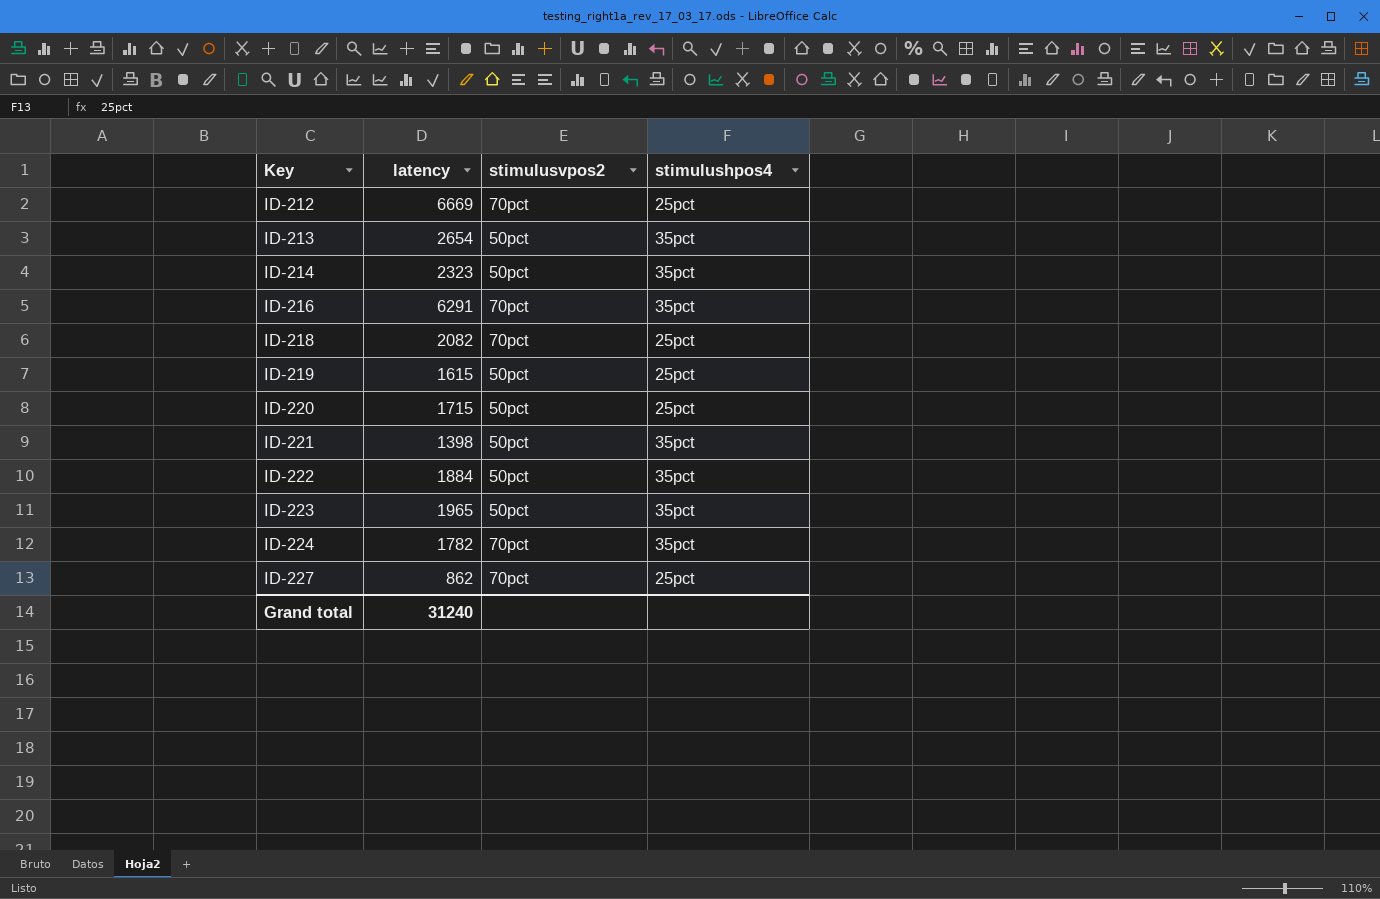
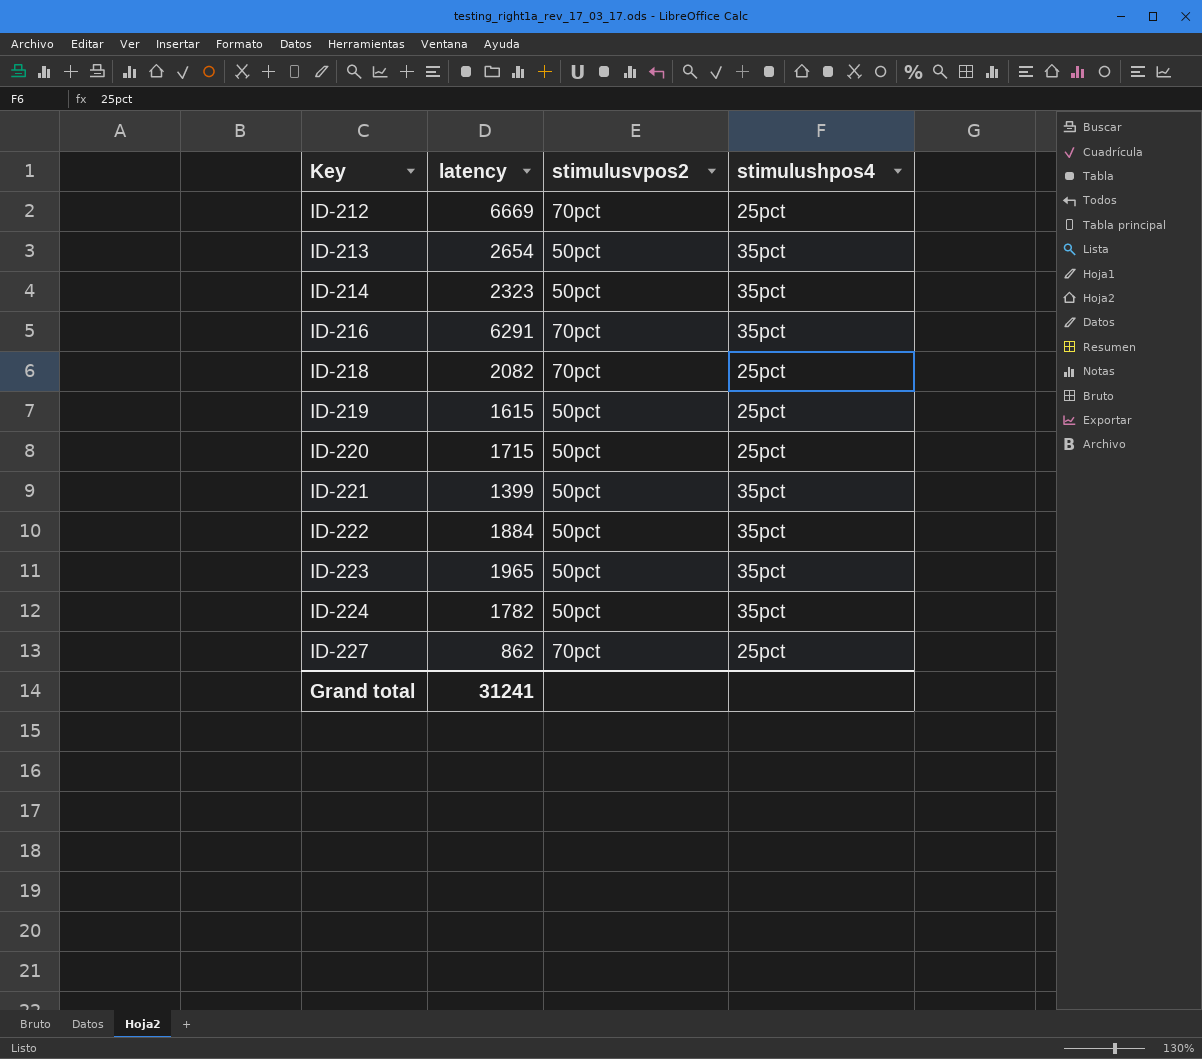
ID-221 | latency: 1398 -> 1399
ID-224 | stimulusvpos2: 70pct -> 50pct
Grand total | latency: 31240 -> 31241

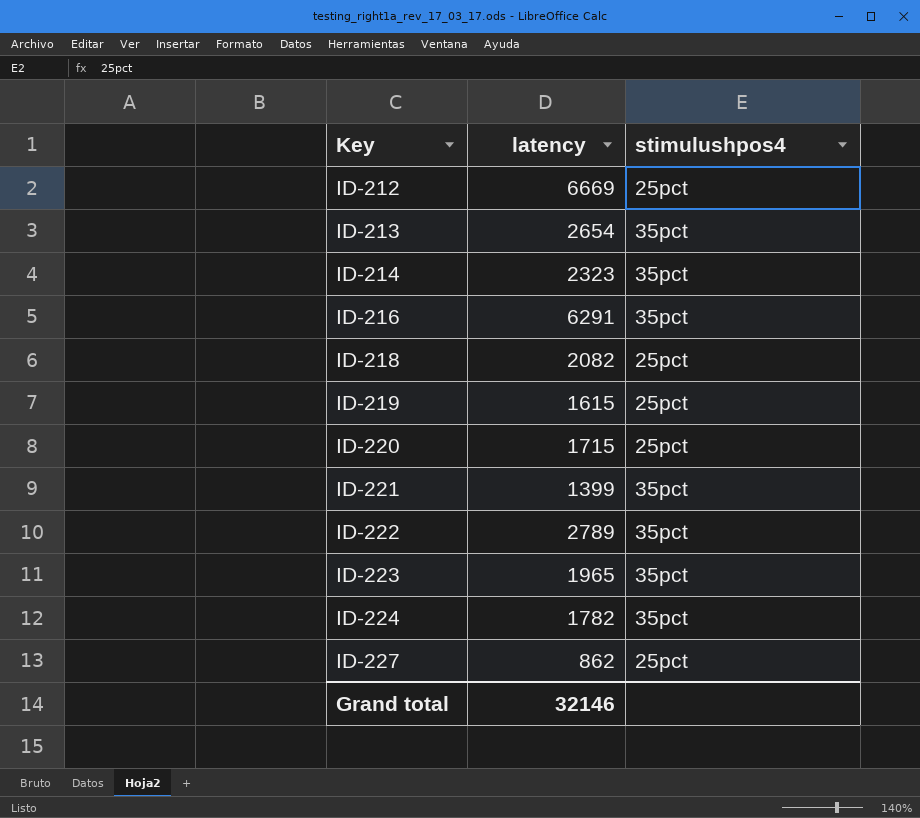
column stimulusvpos2 | position: 3 -> none
ID-222 | latency: 1884 -> 2789
Grand total | latency: 31241 -> 32146

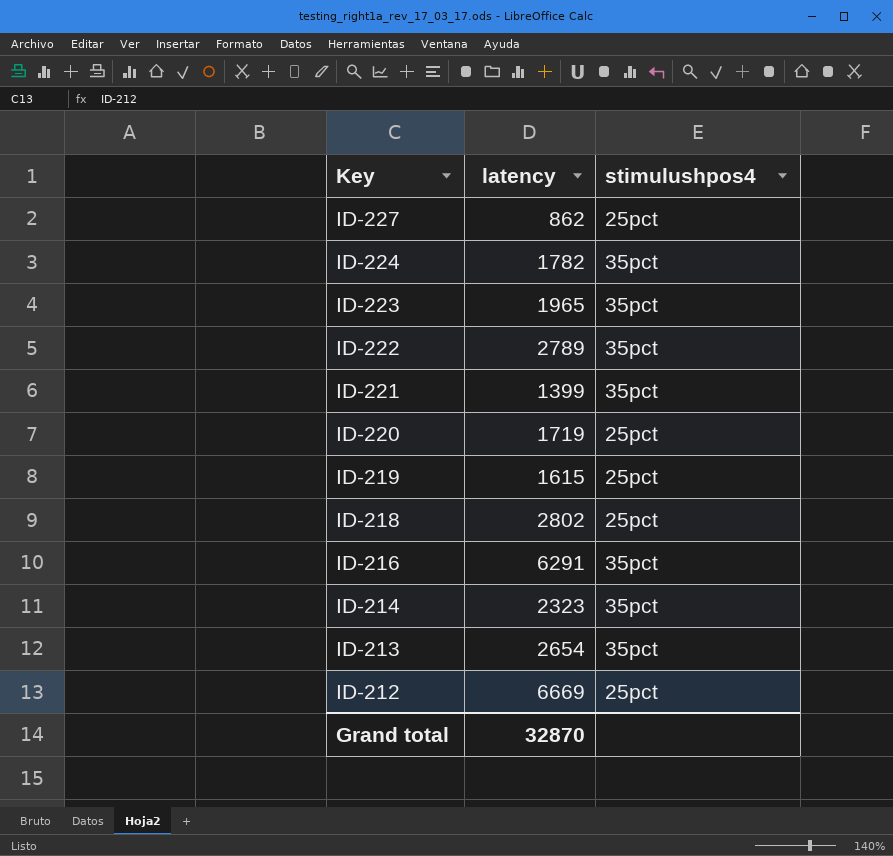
row order: Key ascending -> Key descending
ID-220 | latency: 1715 -> 1719
ID-218 | latency: 2082 -> 2802
Grand total | latency: 32146 -> 32870

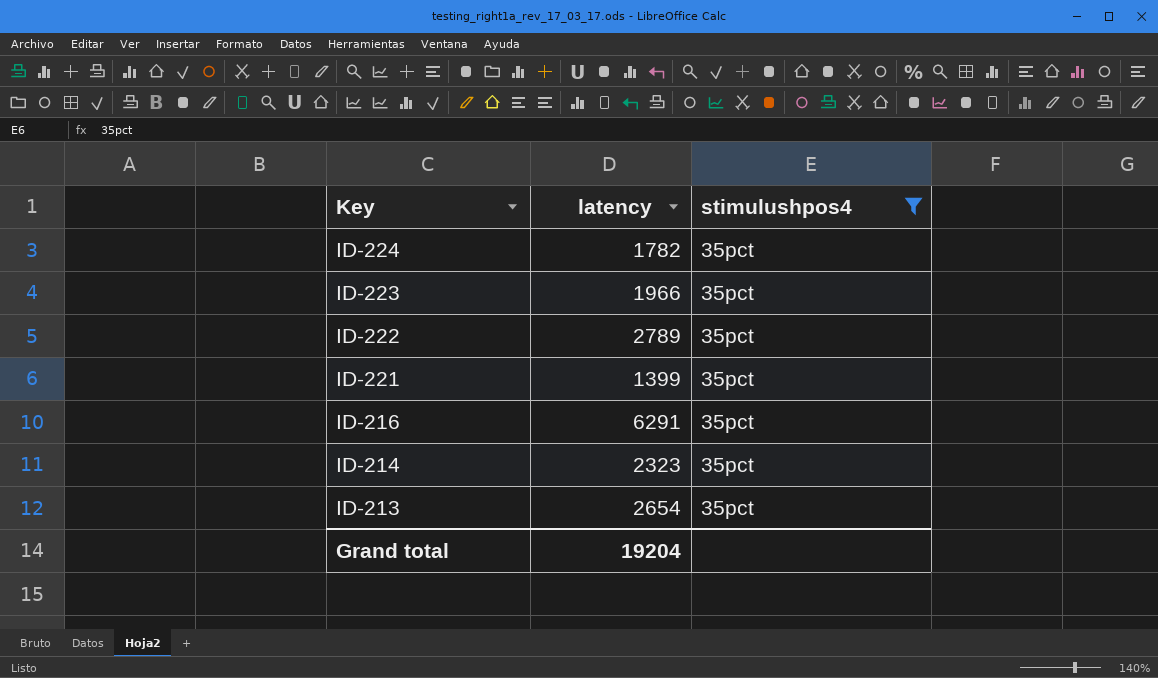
filter: none -> stimulushpos4 = 35pct
ID-223 | latency: 1965 -> 1966
Grand total | latency: 32870 -> 19204

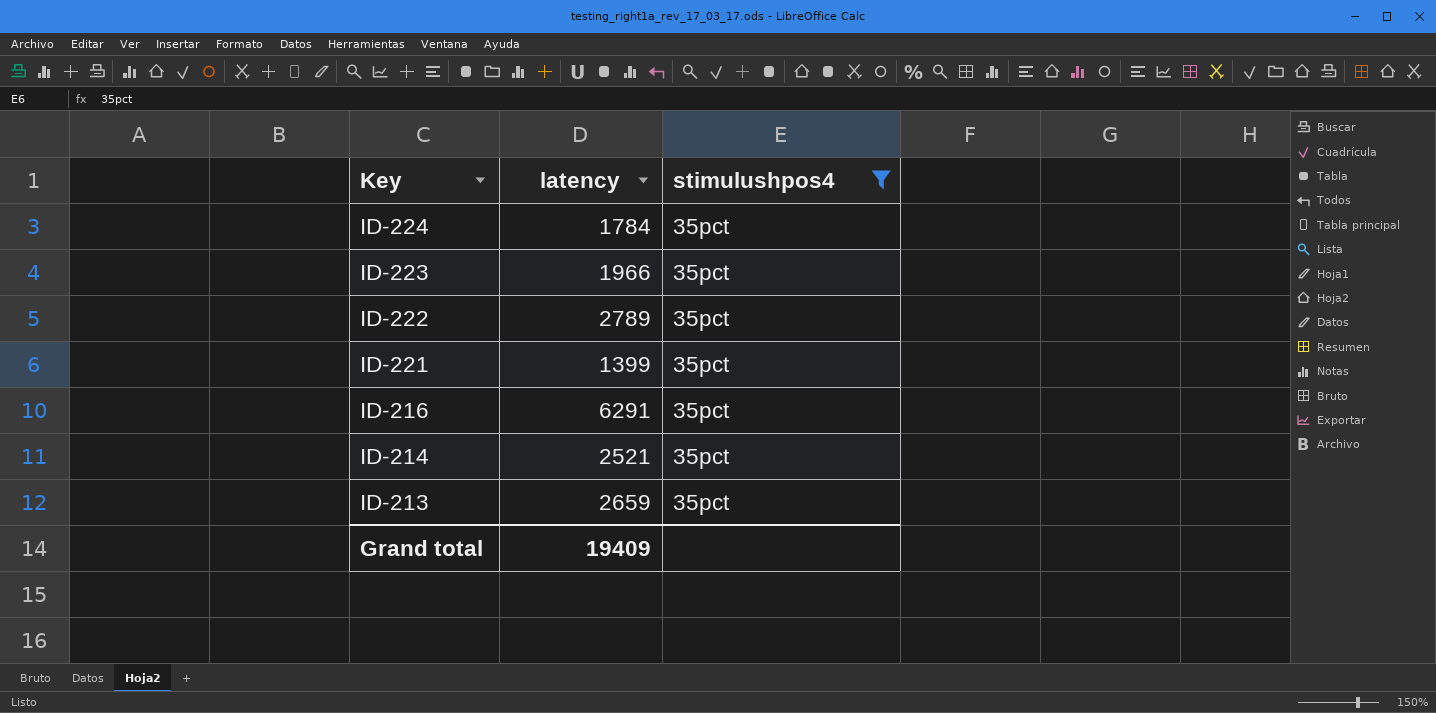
ID-224 | latency: 1782 -> 1784
ID-214 | latency: 2323 -> 2521
ID-213 | latency: 2654 -> 2659
Grand total | latency: 19204 -> 19409

